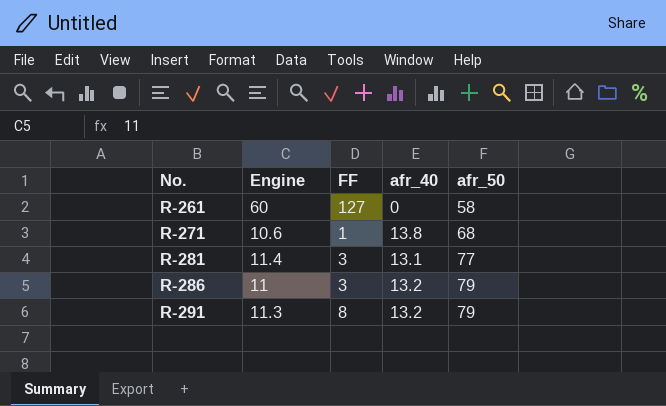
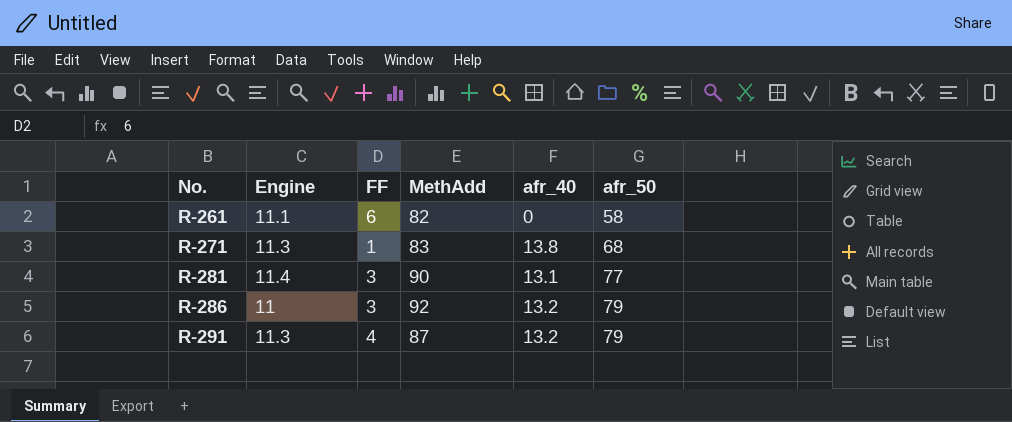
column MethAdd | position: none -> 4
R-261 | Engine: 60 -> 11.1
R-261 | FF: 127 -> 6
R-271 | Engine: 10.6 -> 11.3
R-291 | FF: 8 -> 4

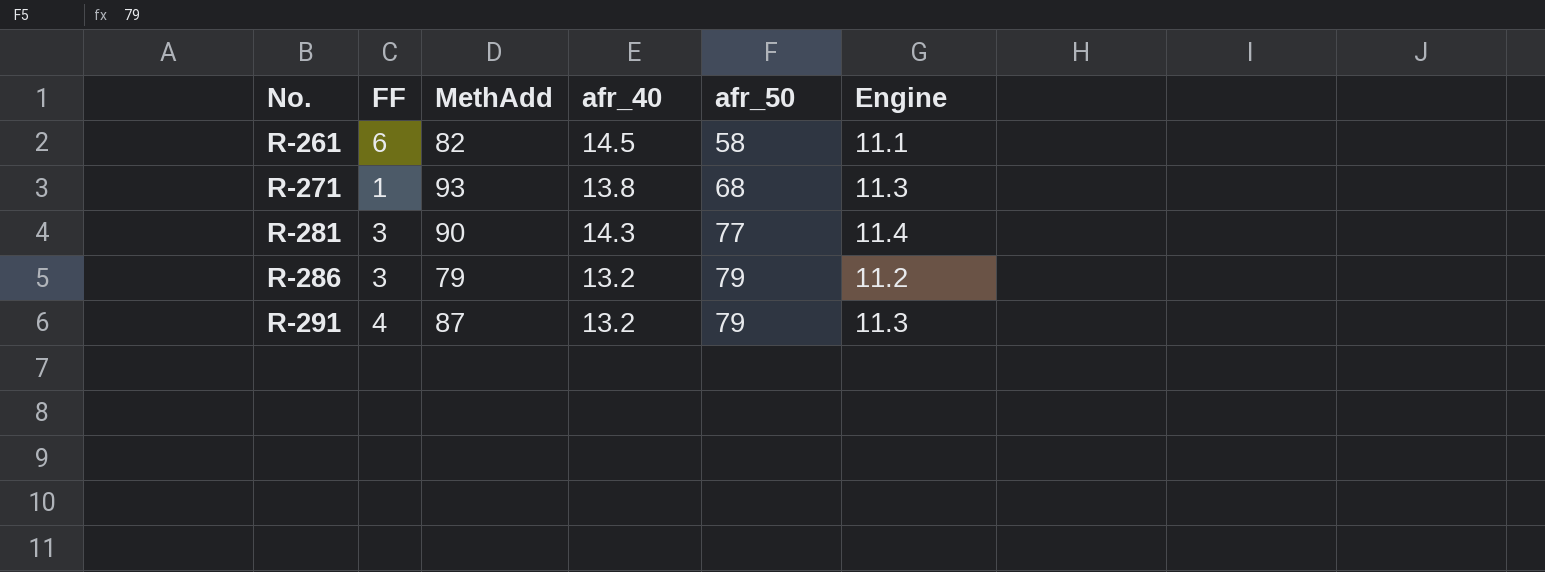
column Engine | position: 2 -> 6
R-261 | afr_40: 0 -> 14.5
R-271 | MethAdd: 83 -> 93
R-281 | afr_40: 13.1 -> 14.3
R-286 | MethAdd: 92 -> 79
R-286 | Engine: 11 -> 11.2

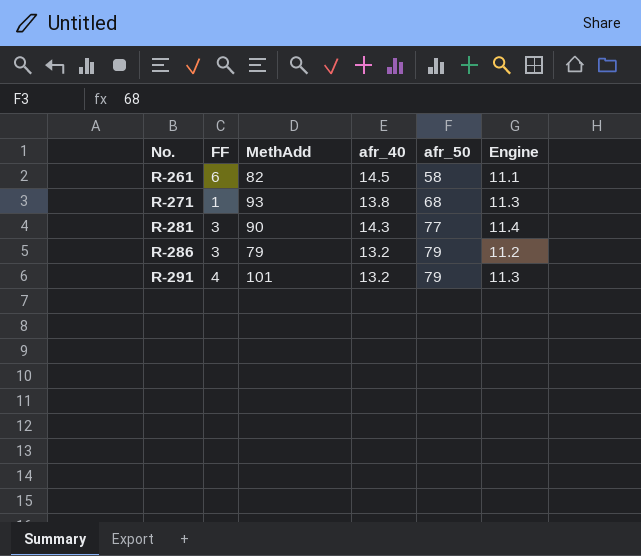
R-291 | MethAdd: 87 -> 101

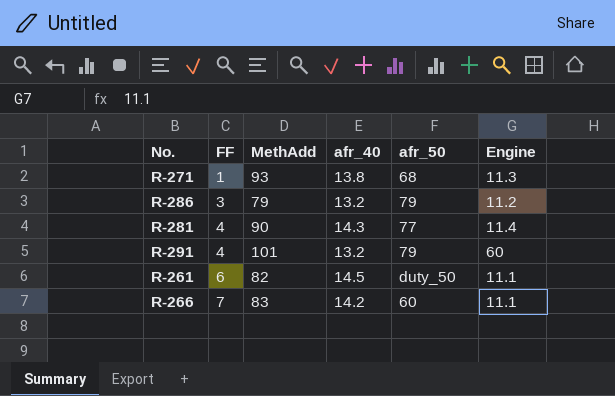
row order: No. ascending -> FF ascending
R-281 | FF: 3 -> 4
R-291 | Engine: 11.3 -> 60
R-261 | afr_50: 58 -> duty_50
row R-266: none -> 7 | 83 | 14.2 | 60 | 11.1

